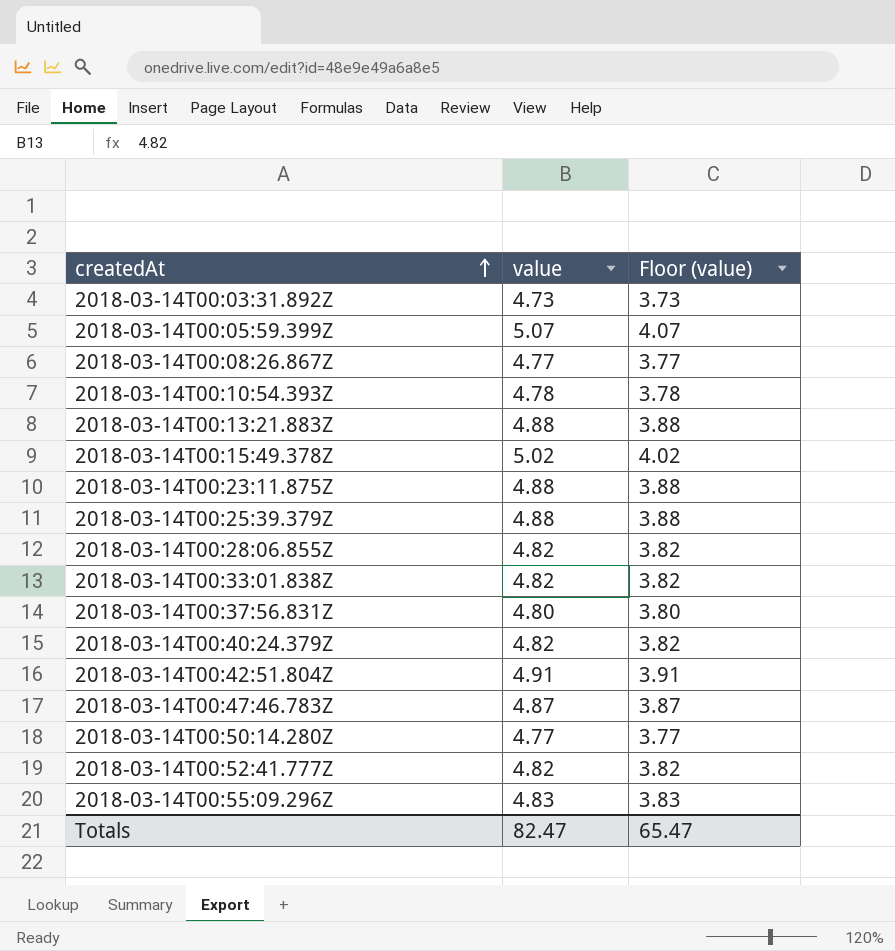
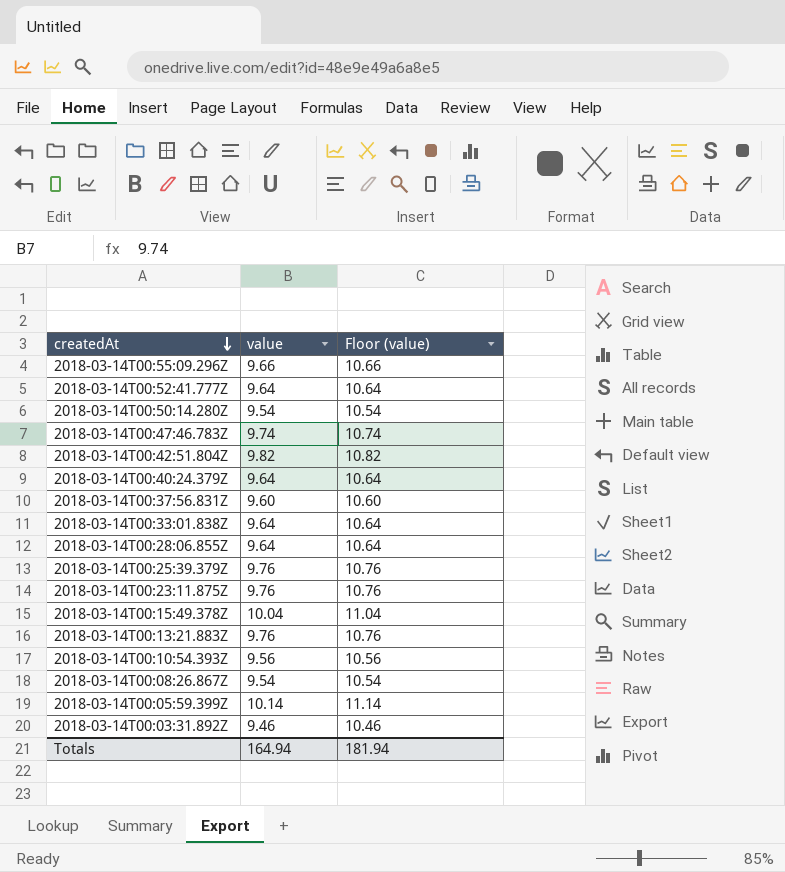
row order: createdAt ascending -> createdAt descending
column Floor (value) | formula: [value] - 1 -> [value] + 1
2018-03-14T00:55:09.296Z | value: 4.83 -> 9.66
2018-03-14T00:52:41.777Z | value: 4.82 -> 9.64
2018-03-14T00:50:14.280Z | value: 4.77 -> 9.54
2018-03-14T00:47:46.783Z | value: 4.87 -> 9.74
2018-03-14T00:42:51.804Z | value: 4.91 -> 9.82
2018-03-14T00:40:24.379Z | value: 4.82 -> 9.64
2018-03-14T00:37:56.831Z | value: 4.80 -> 9.60
2018-03-14T00:33:01.838Z | value: 4.82 -> 9.64
2018-03-14T00:28:06.855Z | value: 4.82 -> 9.64
2018-03-14T00:25:39.379Z | value: 4.88 -> 9.76
2018-03-14T00:23:11.875Z | value: 4.88 -> 9.76
2018-03-14T00:15:49.378Z | value: 5.02 -> 10.04
2018-03-14T00:13:21.883Z | value: 4.88 -> 9.76
2018-03-14T00:10:54.393Z | value: 4.78 -> 9.56
2018-03-14T00:08:26.867Z | value: 4.77 -> 9.54
2018-03-14T00:05:59.399Z | value: 5.07 -> 10.14
2018-03-14T00:03:31.892Z | value: 4.73 -> 9.46
Totals | value: 82.47 -> 164.94
Totals | Floor (value): 65.47 -> 181.94

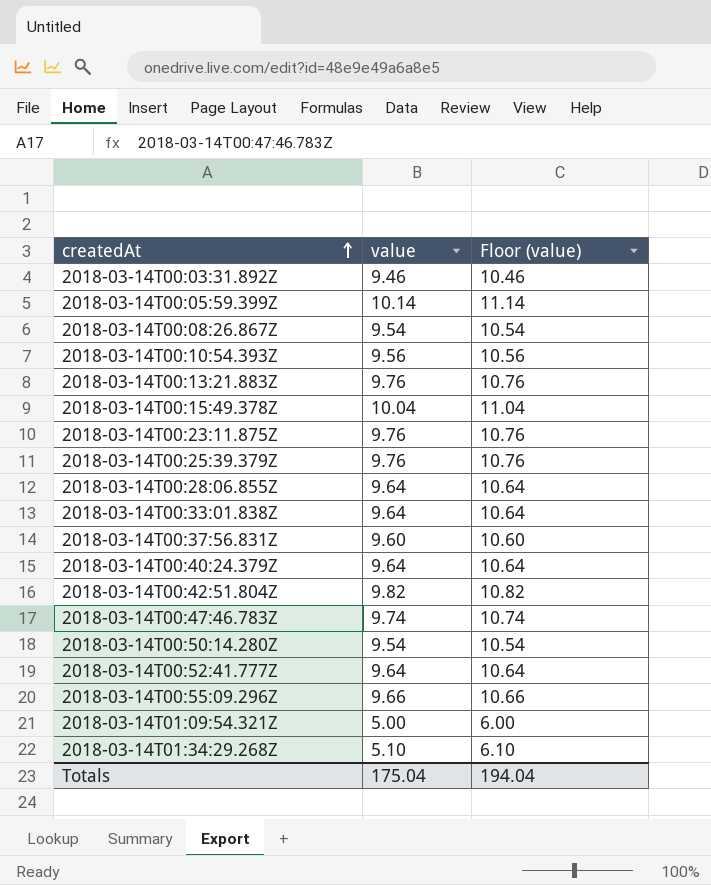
row order: createdAt descending -> createdAt ascending
row 2018-03-14T01:09:54.321Z: none -> 5.00 | 6.00
row 2018-03-14T01:34:29.268Z: none -> 5.10 | 6.10
Totals | value: 164.94 -> 175.04
Totals | Floor (value): 181.94 -> 194.04

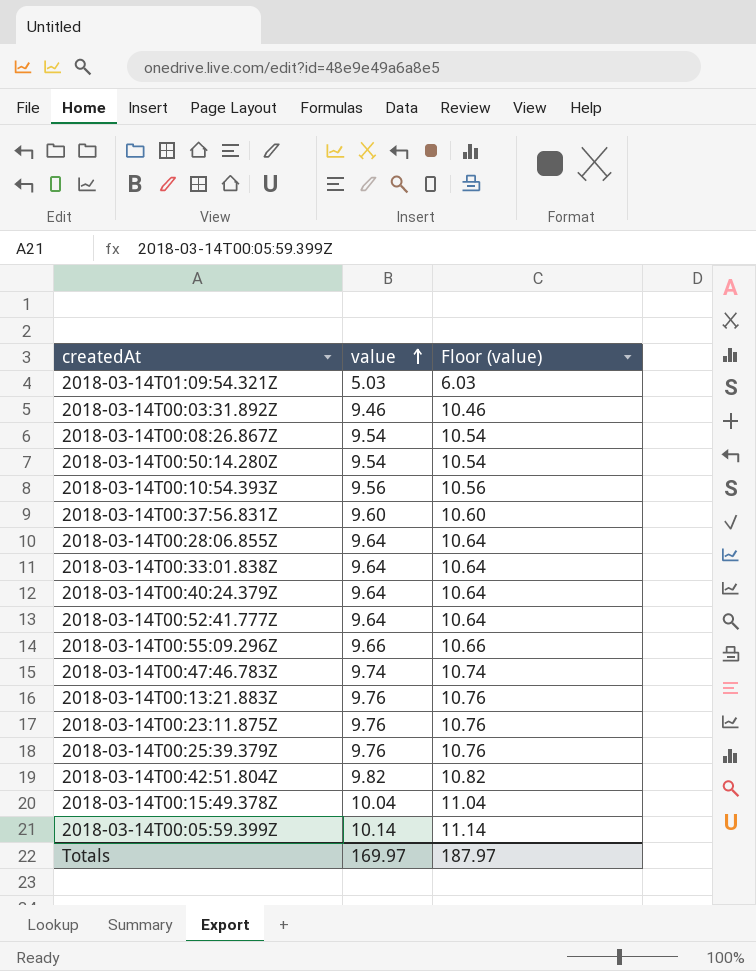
row order: createdAt ascending -> value ascending
row 2018-03-14T01:34:29.268Z: 5.10 | 6.10 -> none
2018-03-14T01:09:54.321Z | value: 5.00 -> 5.03
2018-03-14T01:09:54.321Z | Floor (value): 6.00 -> 6.03
Totals | value: 175.04 -> 169.97
Totals | Floor (value): 194.04 -> 187.97

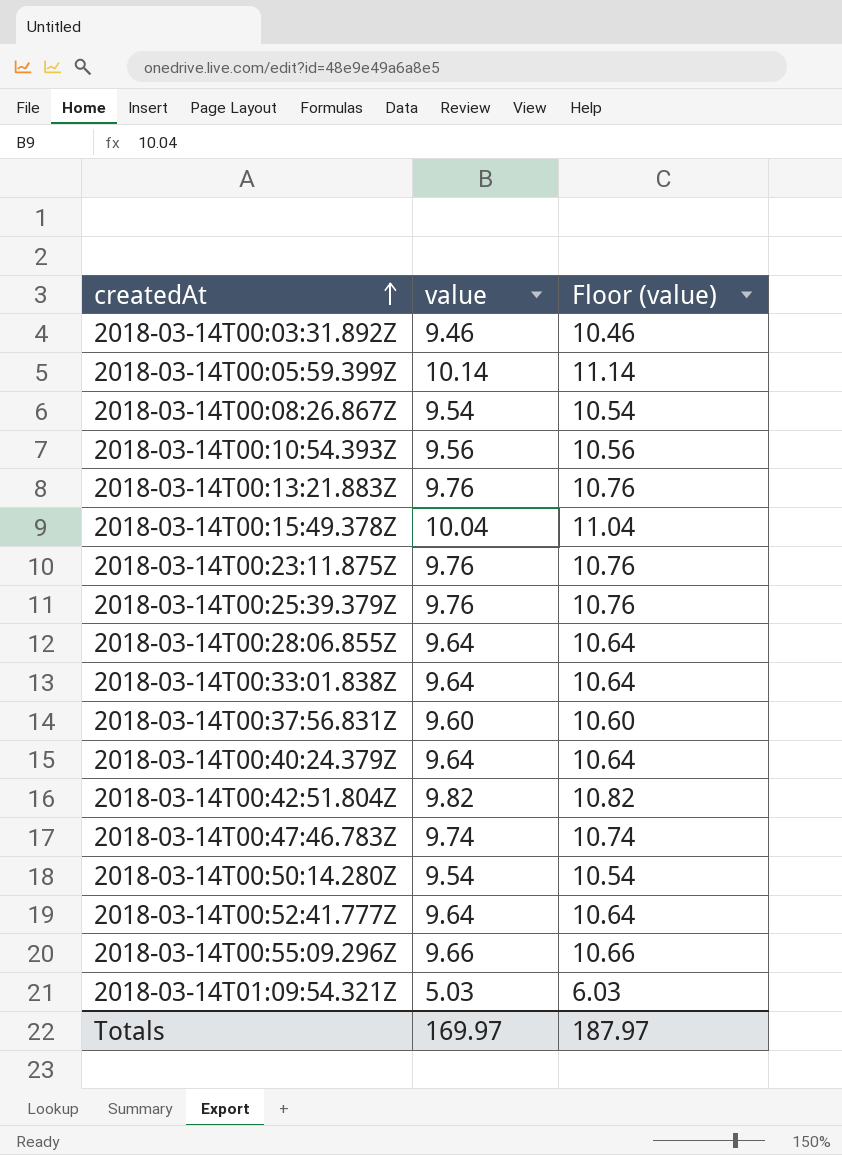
row order: value ascending -> createdAt ascending

